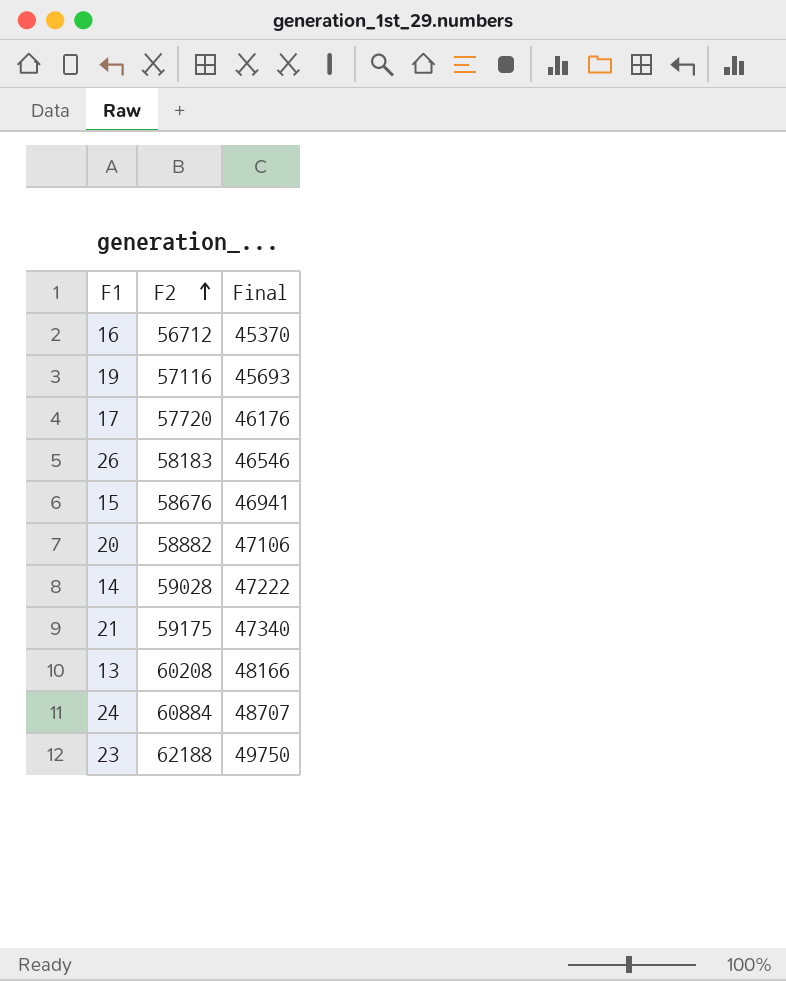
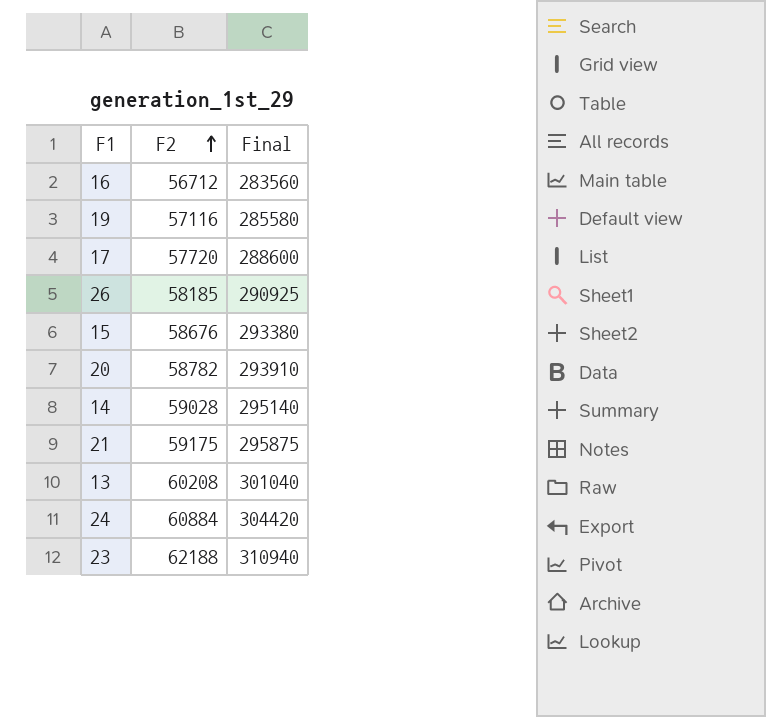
column Final | formula: [F2] * 0.8 -> [F2] * 5
26 | F2: 58183 -> 58185
20 | F2: 58882 -> 58782

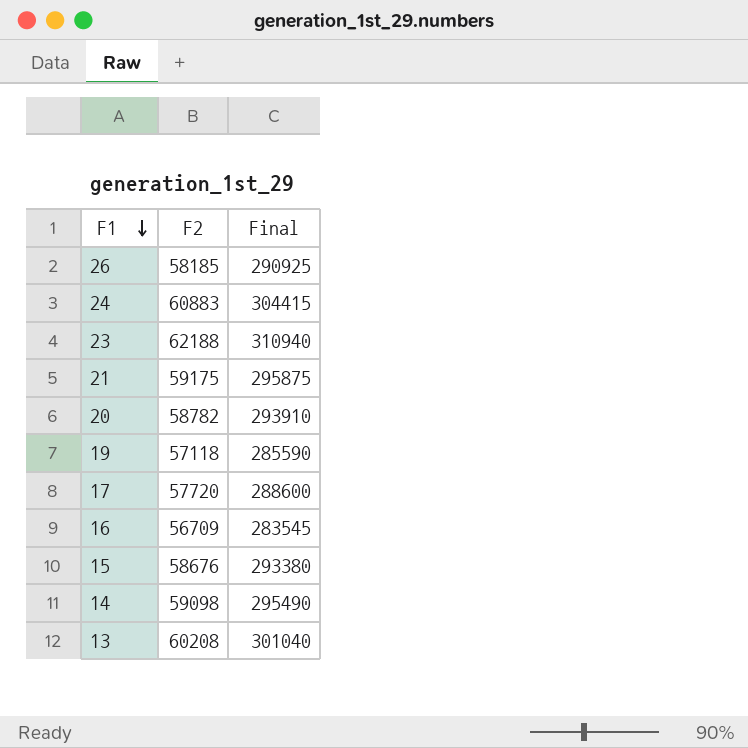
row order: F2 ascending -> F1 descending
24 | F2: 60884 -> 60883
24 | Final: 304420 -> 304415
19 | F2: 57116 -> 57118
19 | Final: 285580 -> 285590
16 | F2: 56712 -> 56709
16 | Final: 283560 -> 283545
14 | F2: 59028 -> 59098
14 | Final: 295140 -> 295490

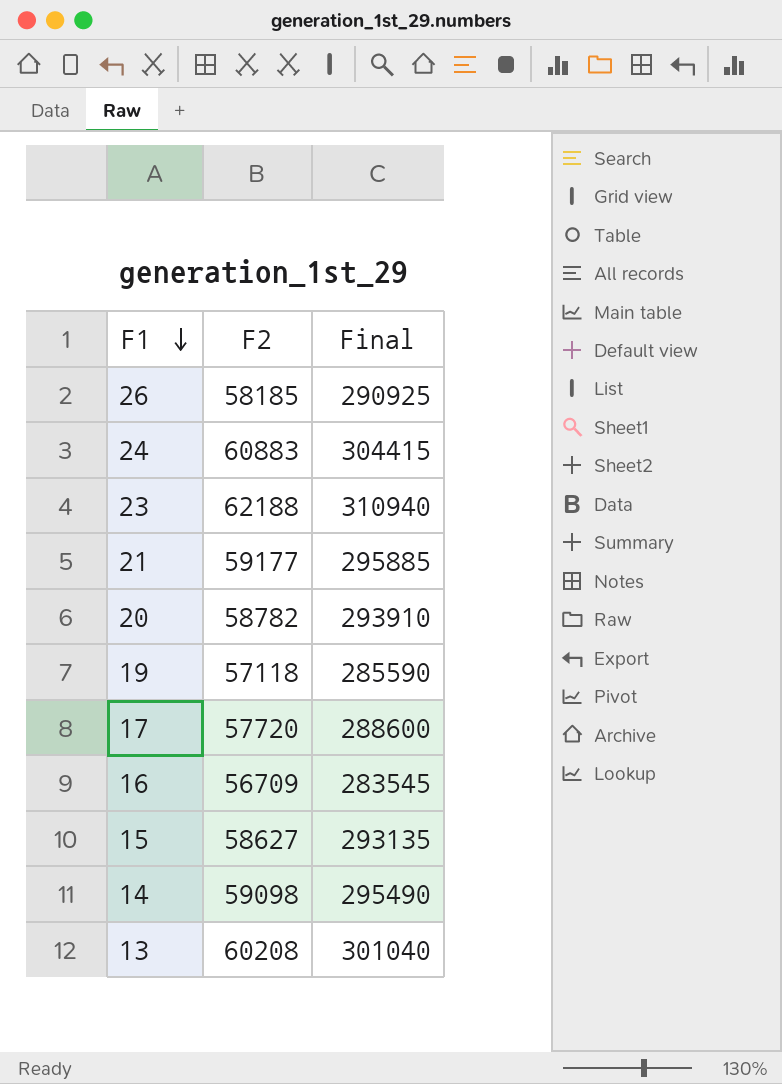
21 | F2: 59175 -> 59177
21 | Final: 295875 -> 295885
15 | F2: 58676 -> 58627
15 | Final: 293380 -> 293135

